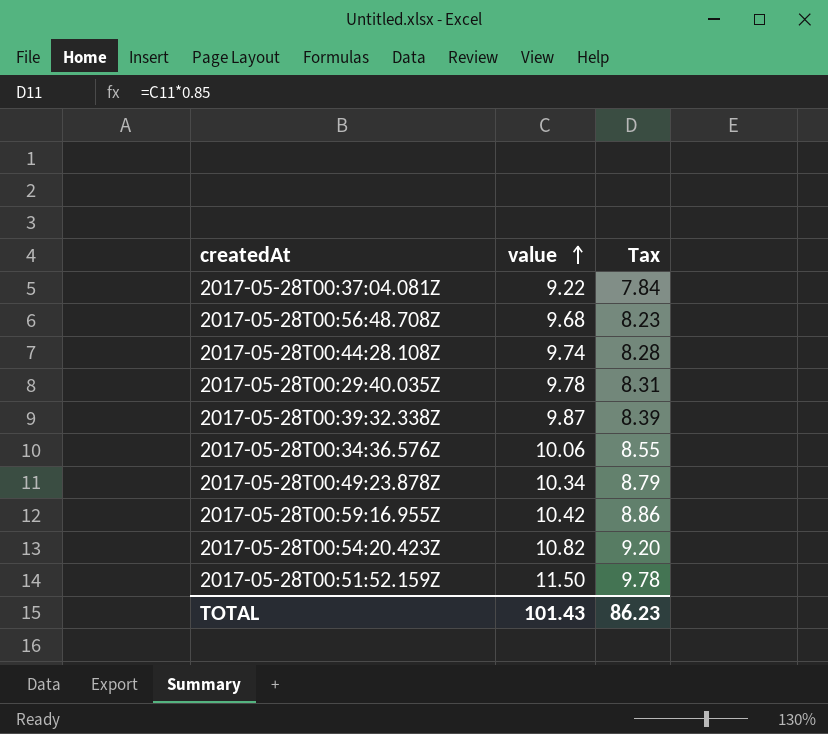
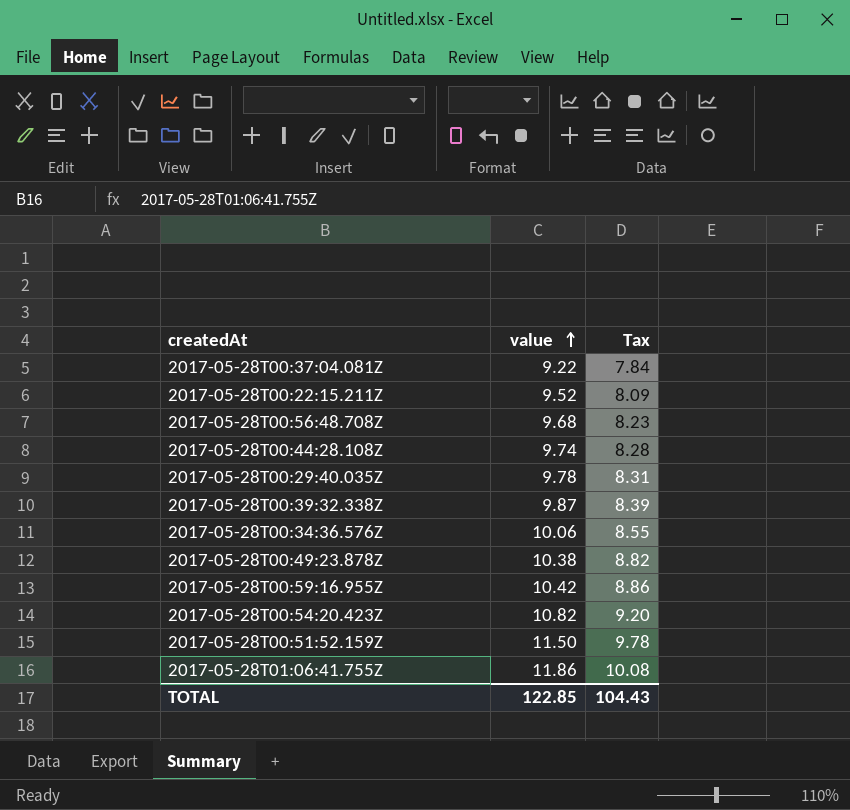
row 2017-05-28T00:22:15.211Z: none -> 9.52 | 8.09
2017-05-28T00:49:23.878Z | value: 10.34 -> 10.38
2017-05-28T00:49:23.878Z | Tax: 8.79 -> 8.82
row 2017-05-28T01:06:41.755Z: none -> 11.86 | 10.08
TOTAL | value: 101.43 -> 122.85
TOTAL | Tax: 86.23 -> 104.43

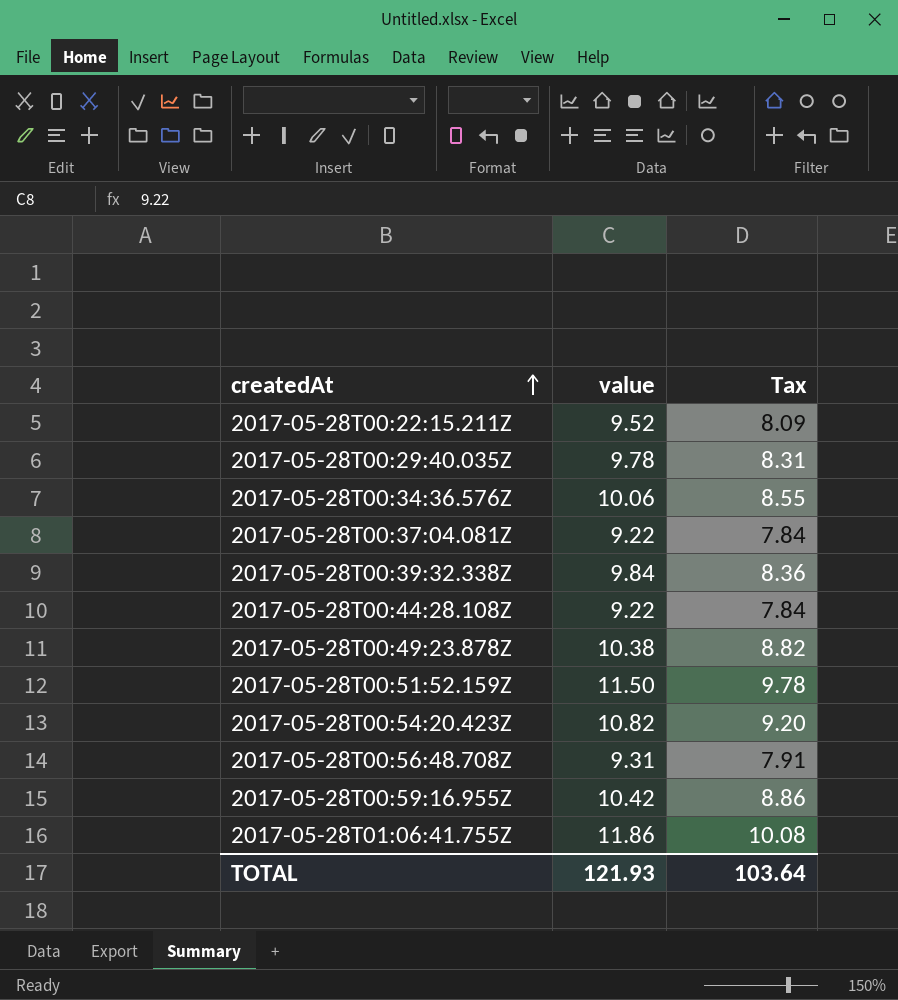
row order: value ascending -> createdAt ascending
2017-05-28T00:39:32.338Z | value: 9.87 -> 9.84
2017-05-28T00:39:32.338Z | Tax: 8.39 -> 8.36
2017-05-28T00:44:28.108Z | value: 9.74 -> 9.22
2017-05-28T00:44:28.108Z | Tax: 8.28 -> 7.84
2017-05-28T00:56:48.708Z | value: 9.68 -> 9.31
2017-05-28T00:56:48.708Z | Tax: 8.23 -> 7.91
TOTAL | value: 122.85 -> 121.93
TOTAL | Tax: 104.43 -> 103.64

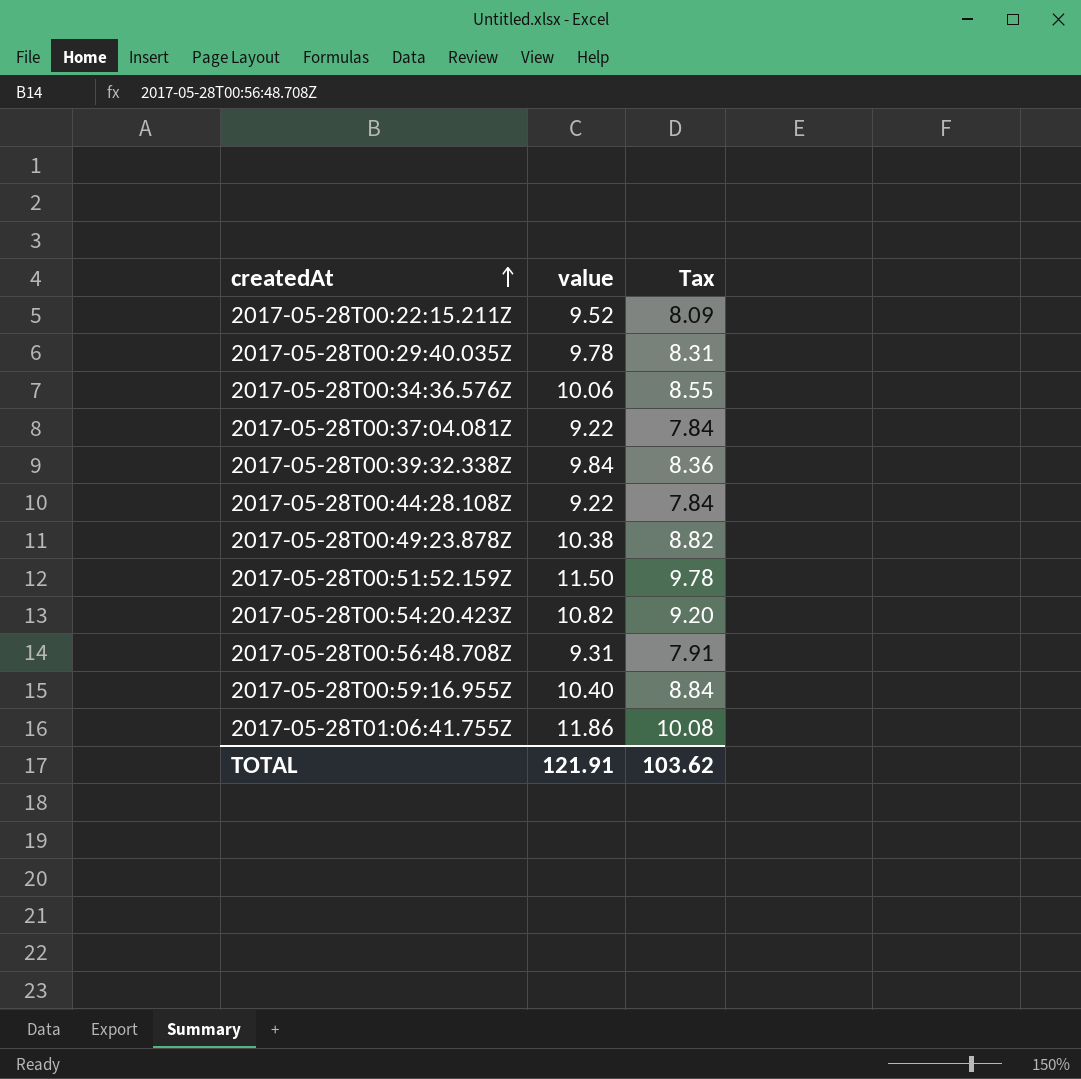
2017-05-28T00:59:16.955Z | value: 10.42 -> 10.40
2017-05-28T00:59:16.955Z | Tax: 8.86 -> 8.84
TOTAL | value: 121.93 -> 121.91
TOTAL | Tax: 103.64 -> 103.62

